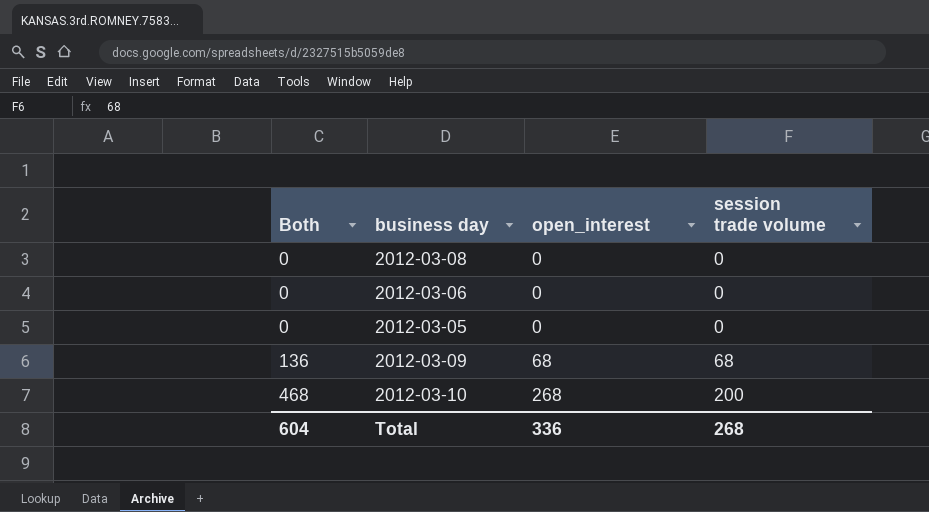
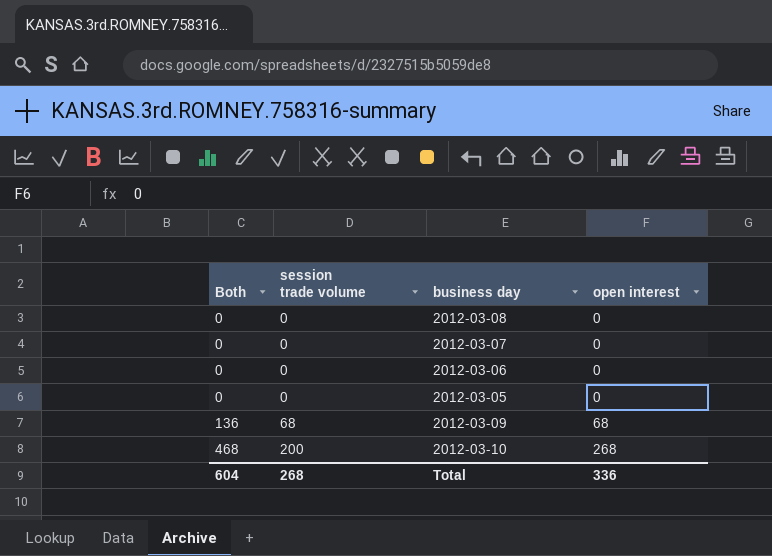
column session trade volume | position: 4 -> 2
column name: open_interest -> open interest
row 2012-03-07: none -> 0 | 0 | 0

